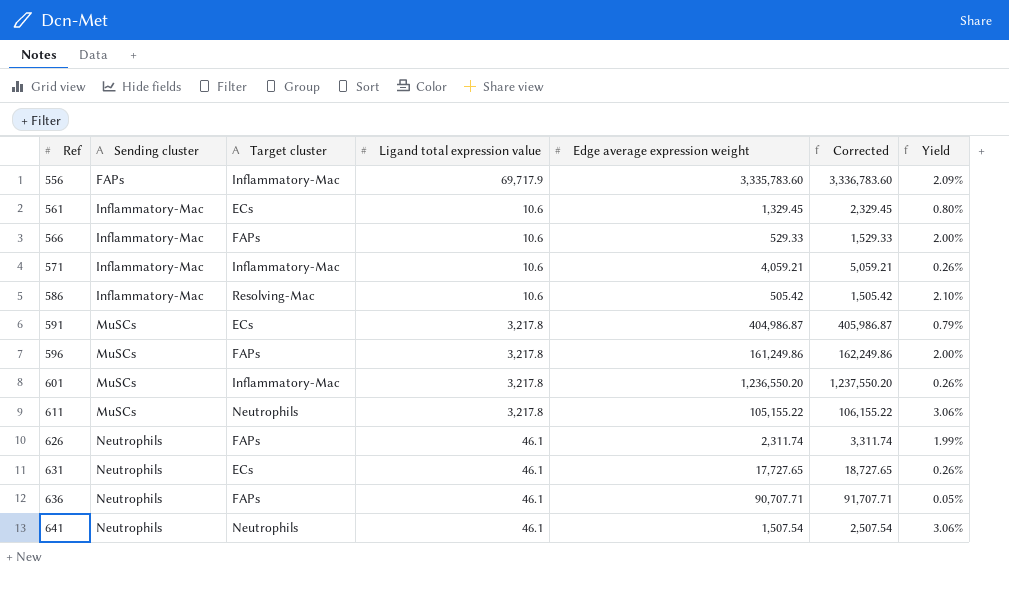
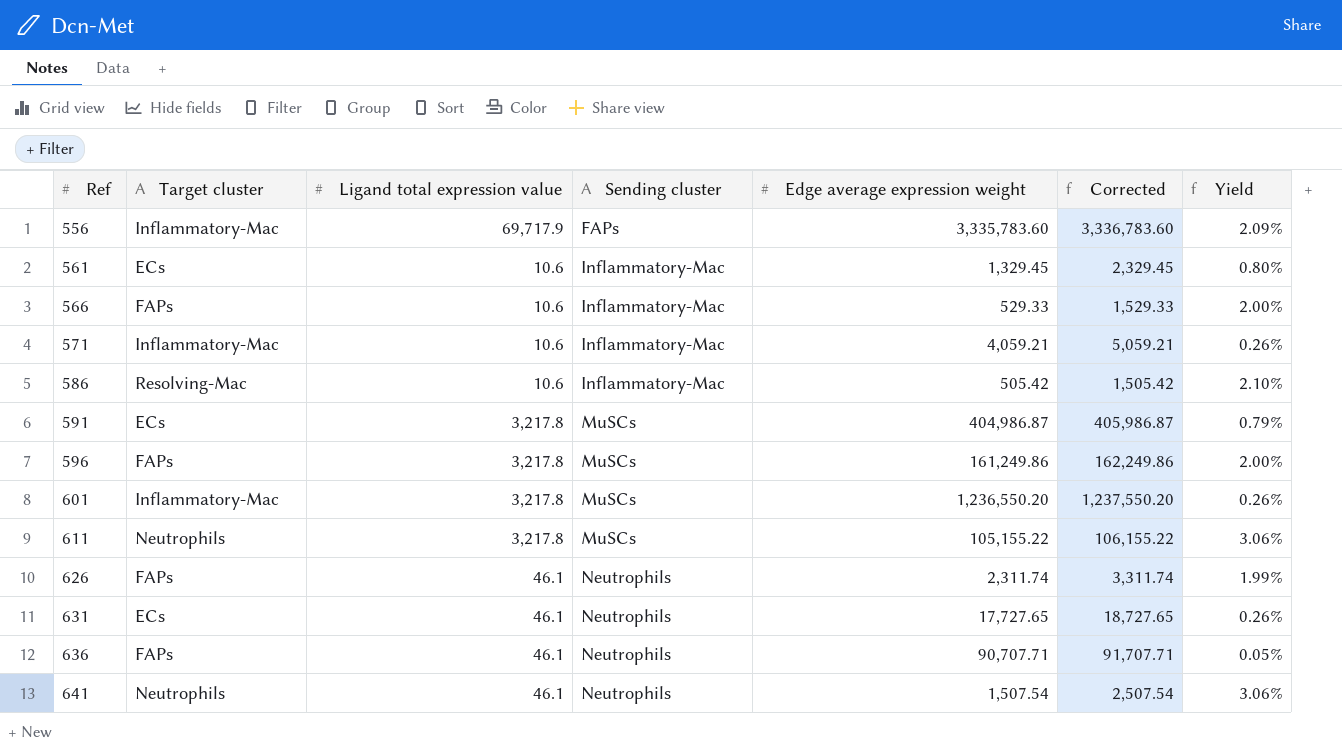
column Sending cluster | position: 2 -> 4

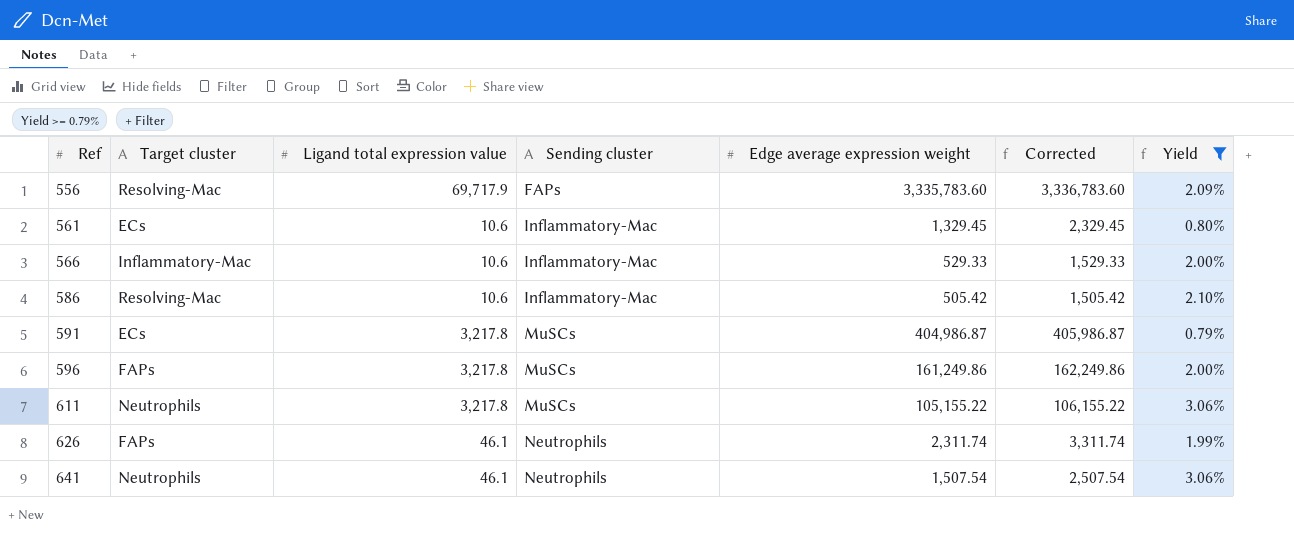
filter: none -> Yield >= 0.79%
556 | Target cluster: Inflammatory-Mac -> Resolving-Mac
566 | Target cluster: FAPs -> Inflammatory-Mac

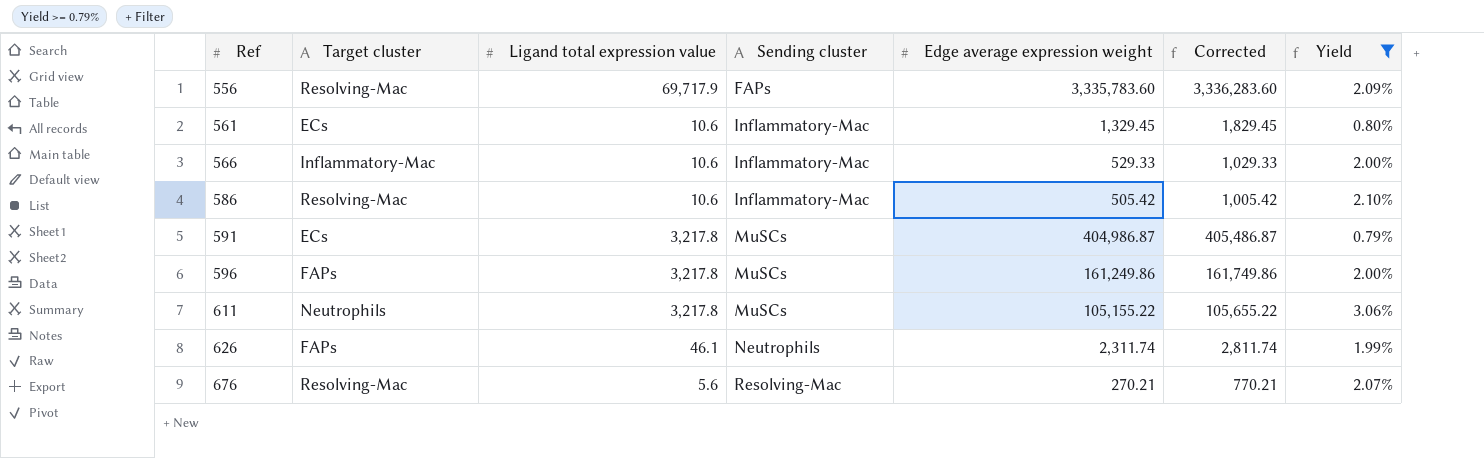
column Corrected | formula: [Edge average expression weight] + 1000 -> [Edge average expression weight] + 500
row 641: Neutrophils | 46.1 | Neutrophils | 1,507.54 | 2,507.54 | 3.06% -> none
row 676: none -> Resolving-Mac | 5.6 | Resolving-Mac | 270.21 | 770.21 | 2.07%

